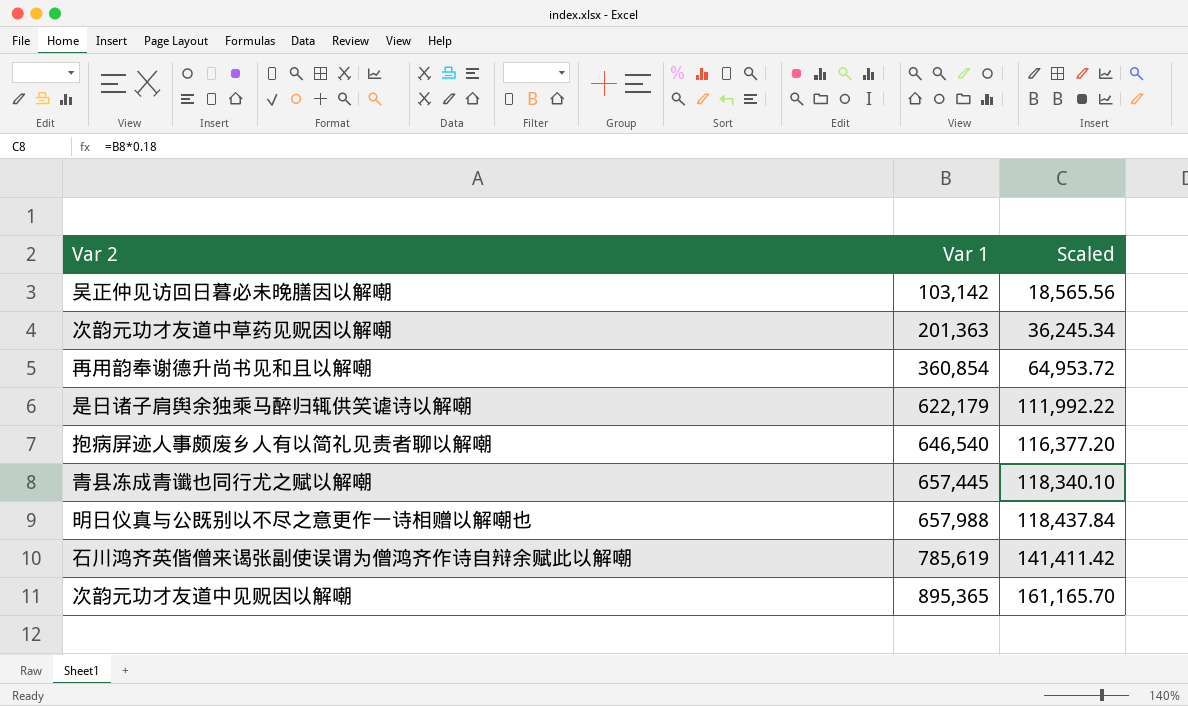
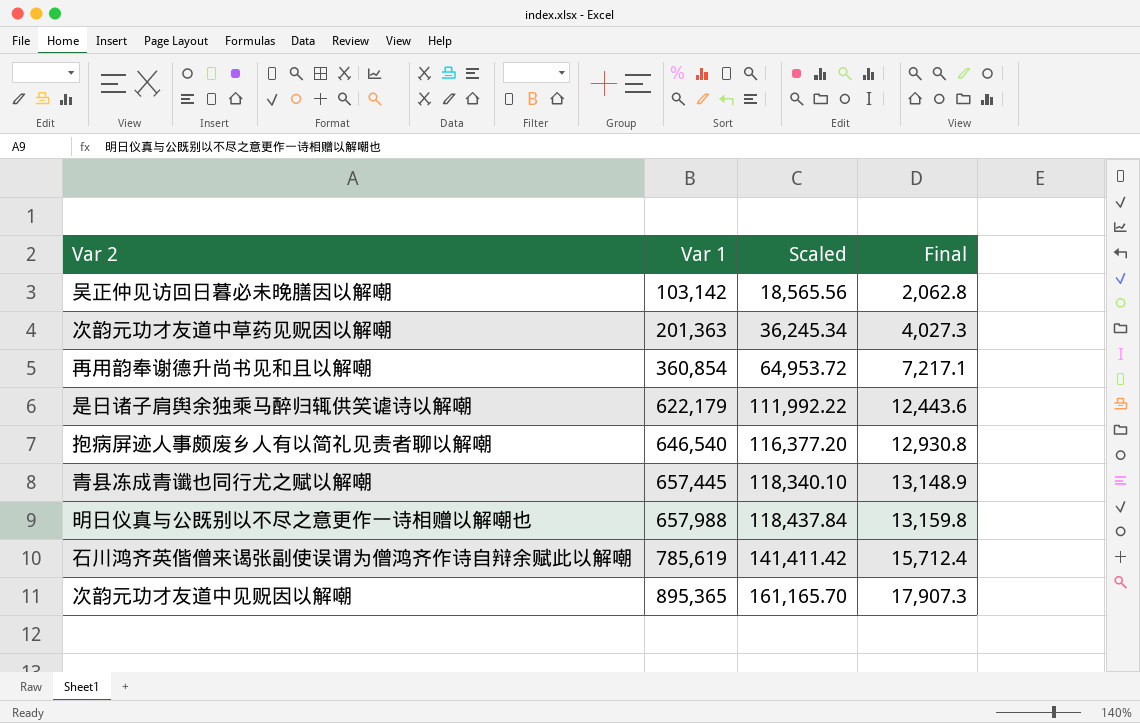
column Final | formula: none -> [Var 1] * 0.02

